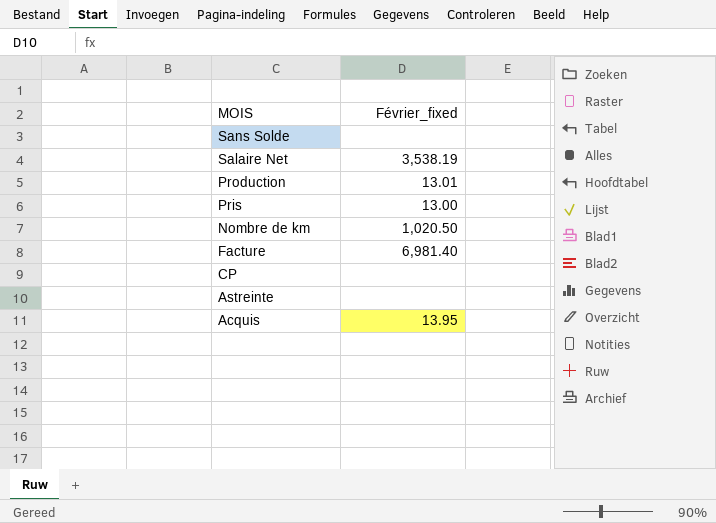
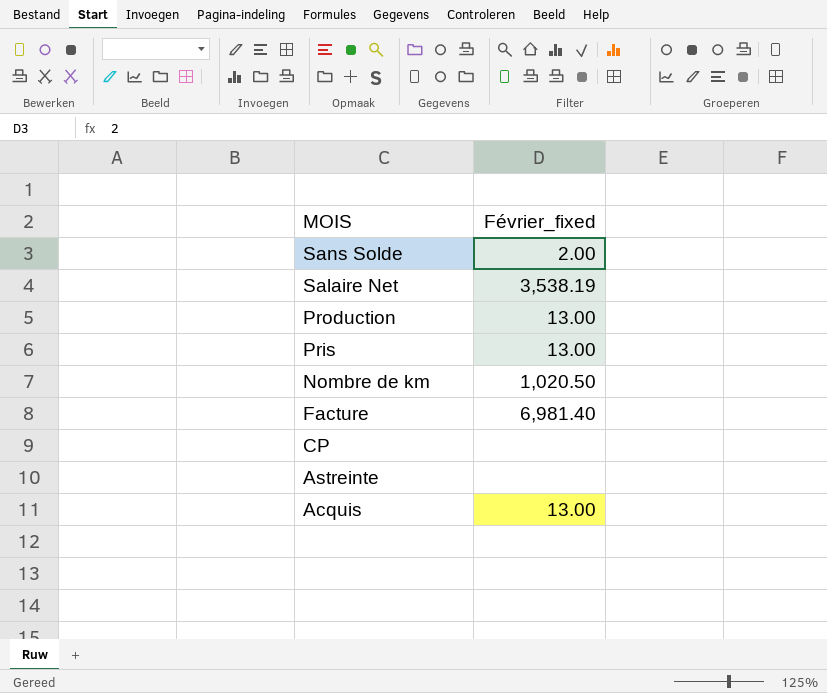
Sans Solde | Février_fixed: none -> 2.00
Production | Février_fixed: 13.01 -> 13.00
Acquis | Février_fixed: 13.95 -> 13.00

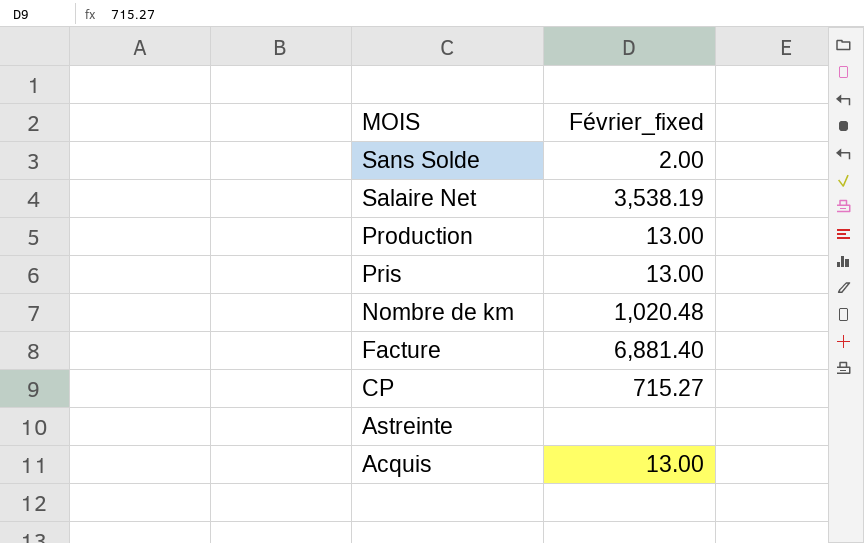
Nombre de km | Février_fixed: 1,020.50 -> 1,020.48
Facture | Février_fixed: 6,981.40 -> 6,881.40
CP | Février_fixed: none -> 715.27

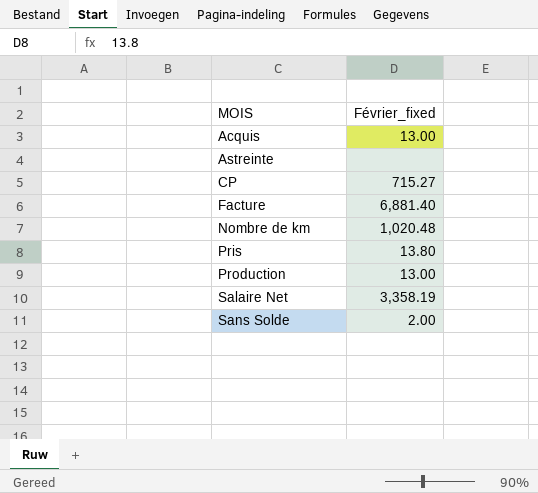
row order: MOIS descending -> MOIS ascending
Pris | Février_fixed: 13.00 -> 13.80
Salaire Net | Février_fixed: 3,538.19 -> 3,358.19

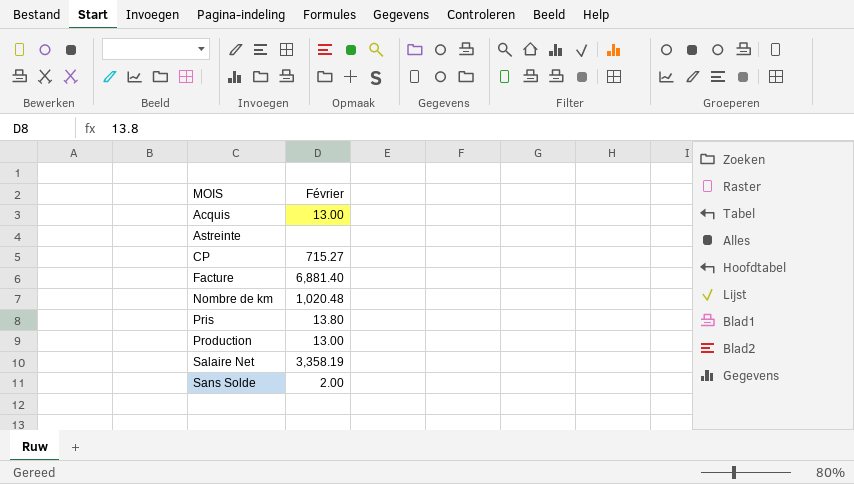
column name: Février_fixed -> Février

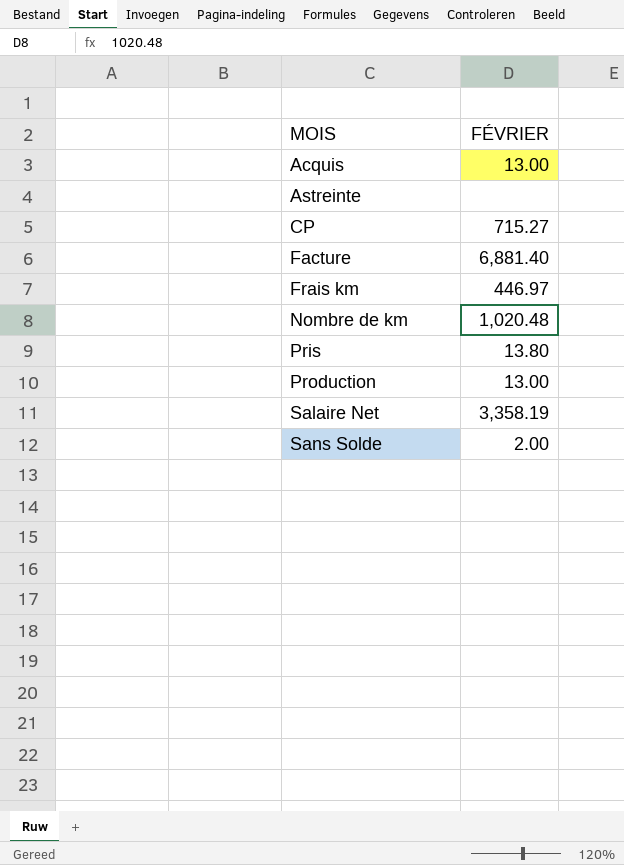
column name: Février -> FÉVRIER
row Frais km: none -> 446.97

